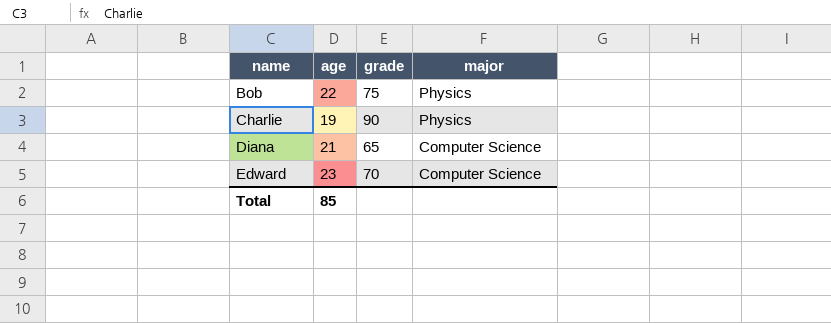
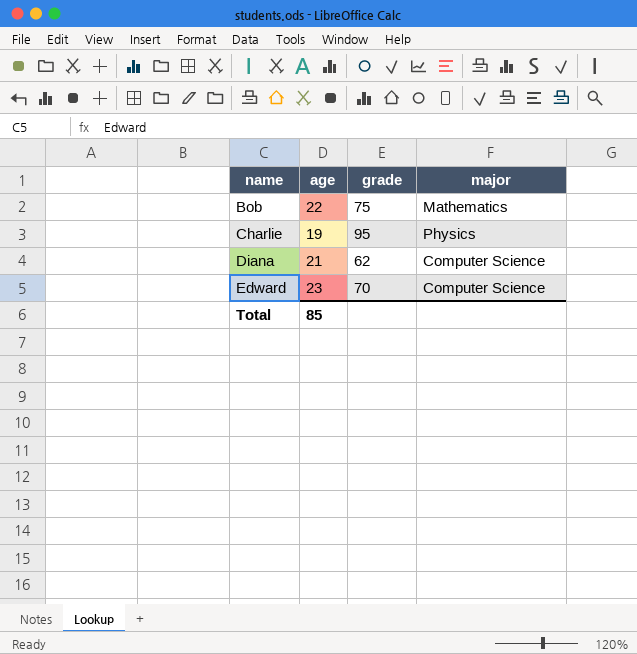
Bob | major: Physics -> Mathematics
Charlie | grade: 90 -> 95
Diana | grade: 65 -> 62

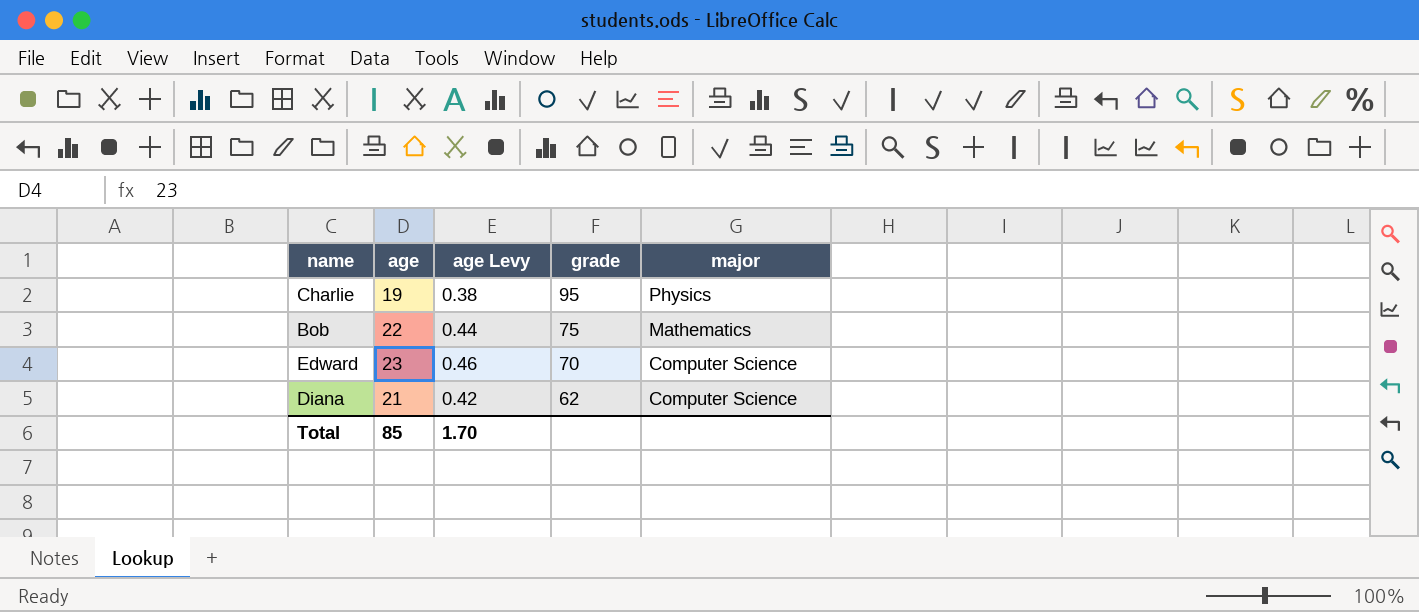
row order: name ascending -> grade descending
column age Levy | formula: none -> [age] * 0.02

